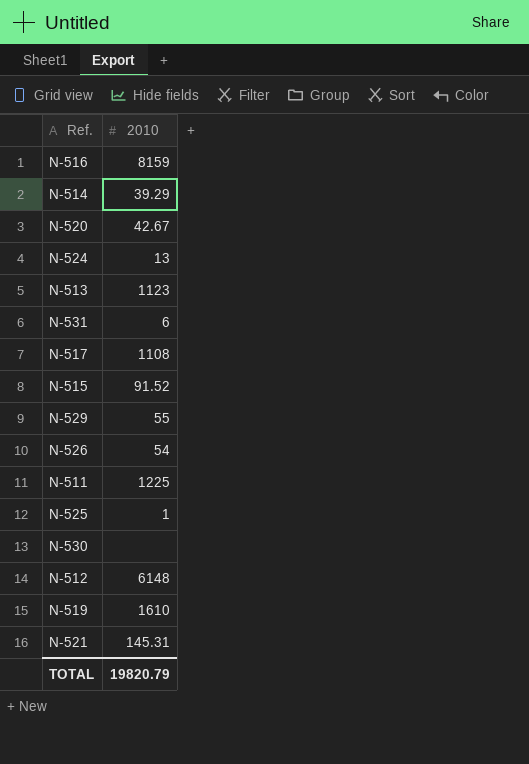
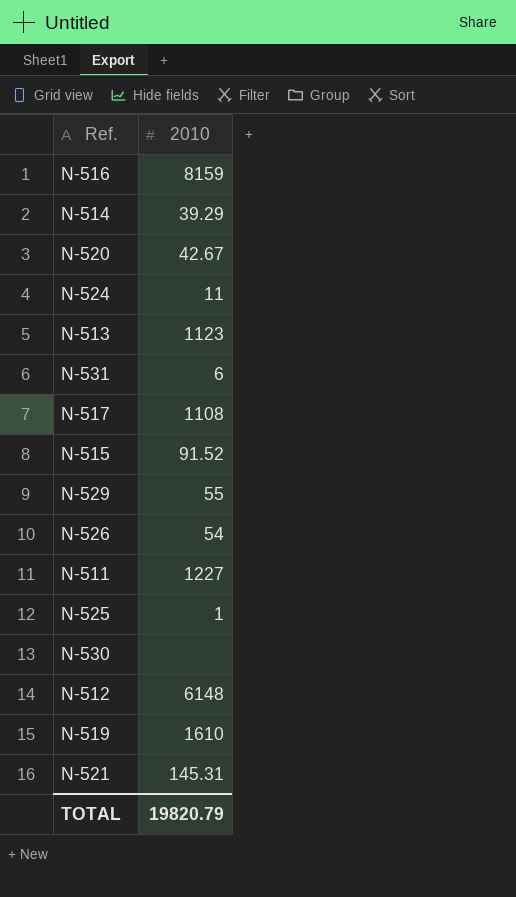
N-524 | 2010: 13 -> 11
N-511 | 2010: 1225 -> 1227

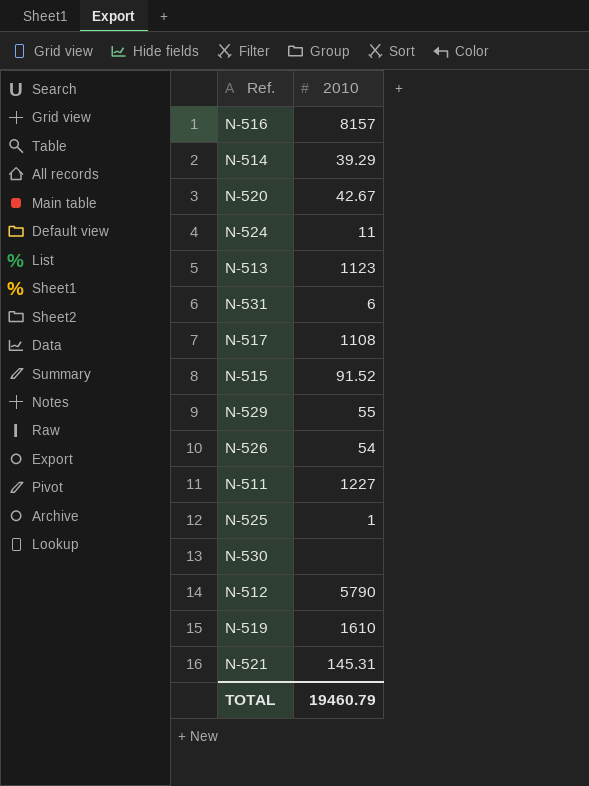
N-516 | 2010: 8159 -> 8157
N-512 | 2010: 6148 -> 5790
TOTAL | 2010: 19820.79 -> 19460.79

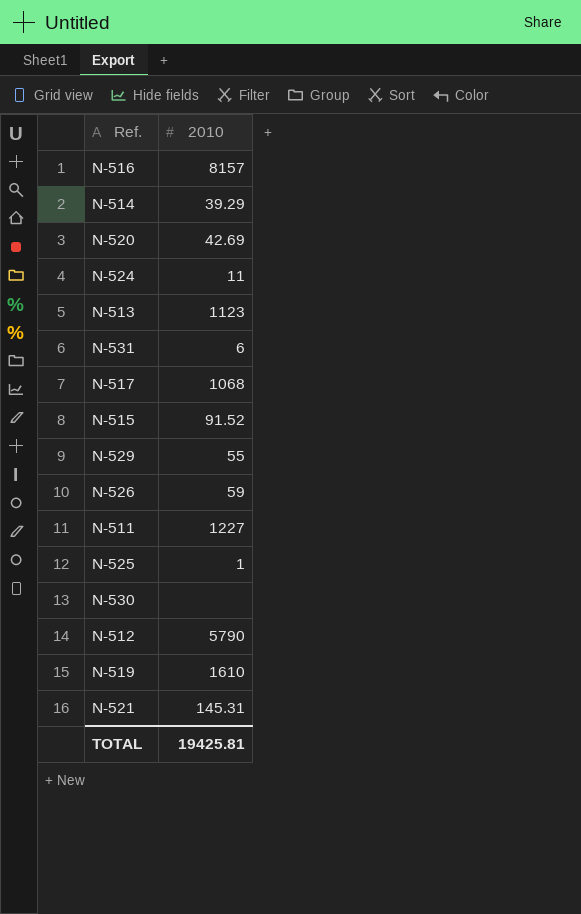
N-520 | 2010: 42.67 -> 42.69
N-517 | 2010: 1108 -> 1068
N-526 | 2010: 54 -> 59
TOTAL | 2010: 19460.79 -> 19425.81

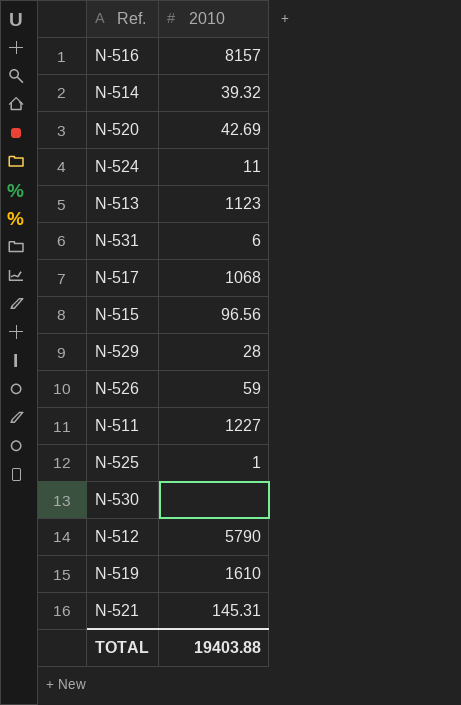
N-514 | 2010: 39.29 -> 39.32
N-515 | 2010: 91.52 -> 96.56
N-529 | 2010: 55 -> 28
TOTAL | 2010: 19425.81 -> 19403.88

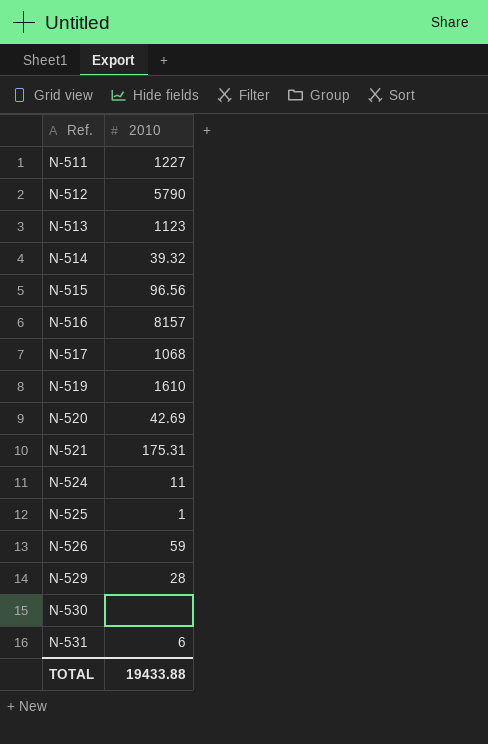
row order: none -> Ref. ascending
N-521 | 2010: 145.31 -> 175.31
TOTAL | 2010: 19403.88 -> 19433.88

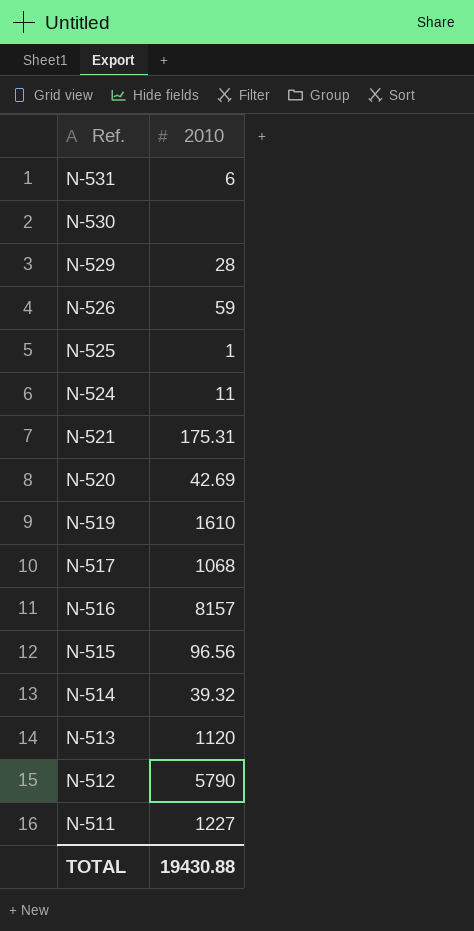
row order: Ref. ascending -> Ref. descending
N-513 | 2010: 1123 -> 1120
TOTAL | 2010: 19433.88 -> 19430.88

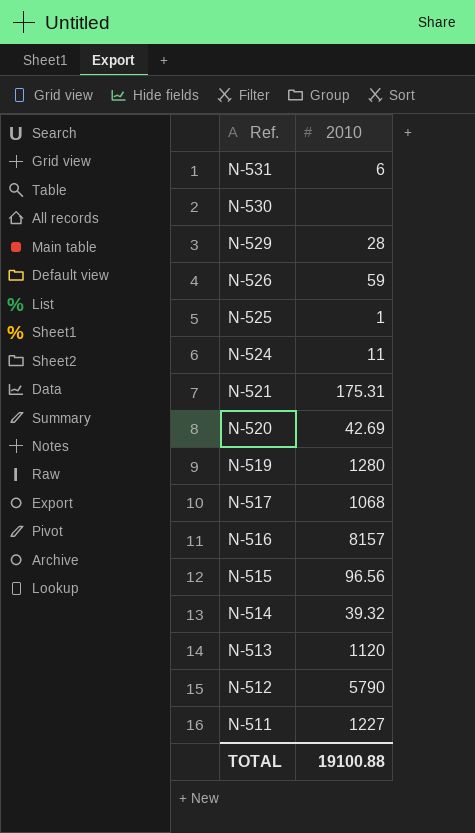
N-519 | 2010: 1610 -> 1280
TOTAL | 2010: 19430.88 -> 19100.88

